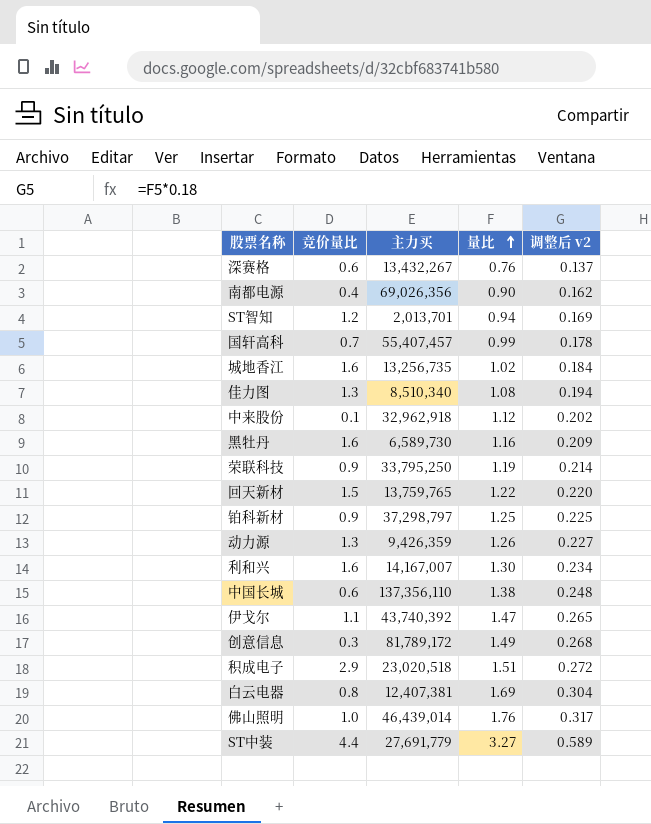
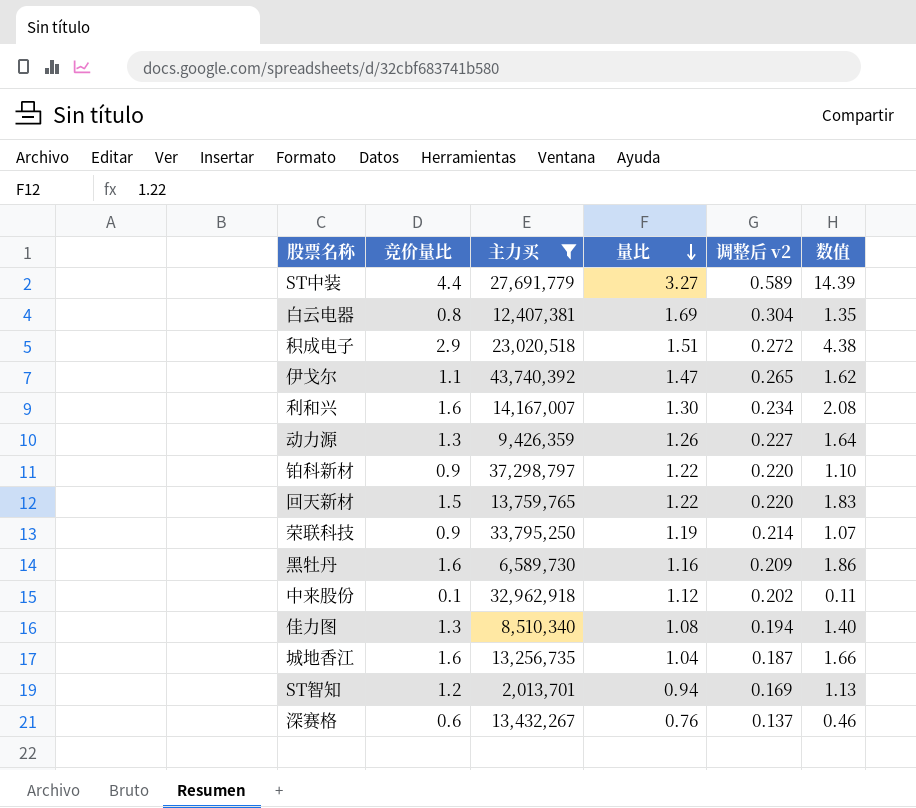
filter: none -> 主力买 <= 43,740,392
row order: 量比 ascending -> 量比 descending
column 数值 | formula: none -> [竞价量比] * [量比]
铂科新材 | 量比: 1.25 -> 1.22
铂科新材 | 调整后 v2: 0.225 -> 0.220
城地香江 | 量比: 1.02 -> 1.04
城地香江 | 调整后 v2: 0.184 -> 0.187

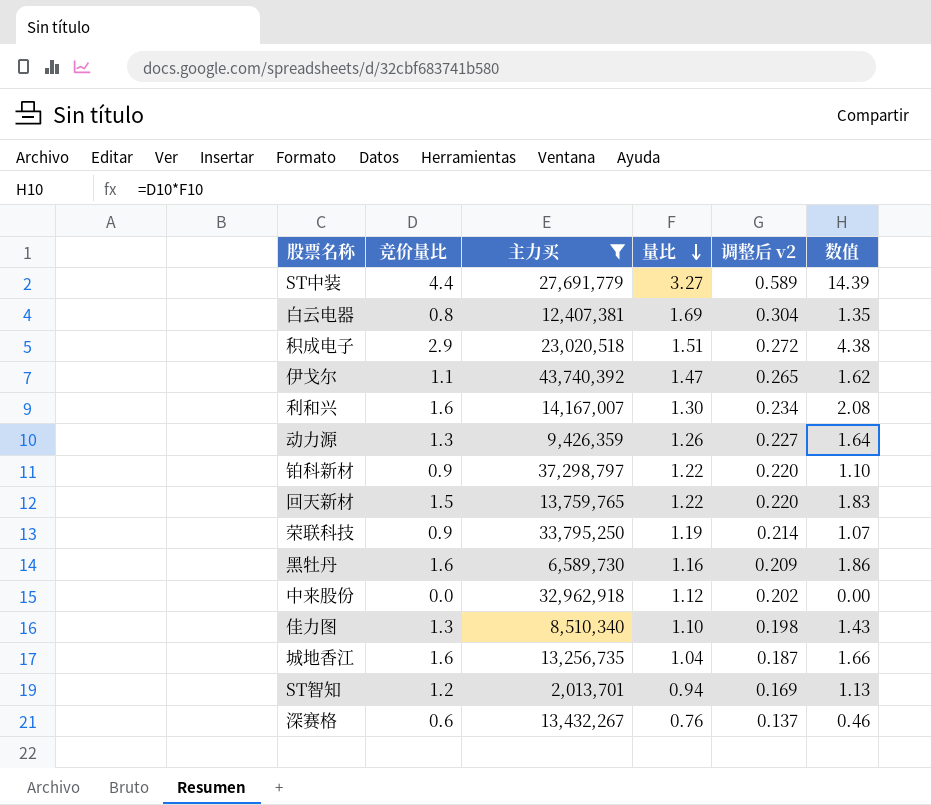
中来股份 | 竞价量比: 0.1 -> 0.0
中来股份 | 数值: 0.11 -> 0.00
佳力图 | 量比: 1.08 -> 1.10
佳力图 | 调整后 v2: 0.194 -> 0.198
佳力图 | 数值: 1.40 -> 1.43

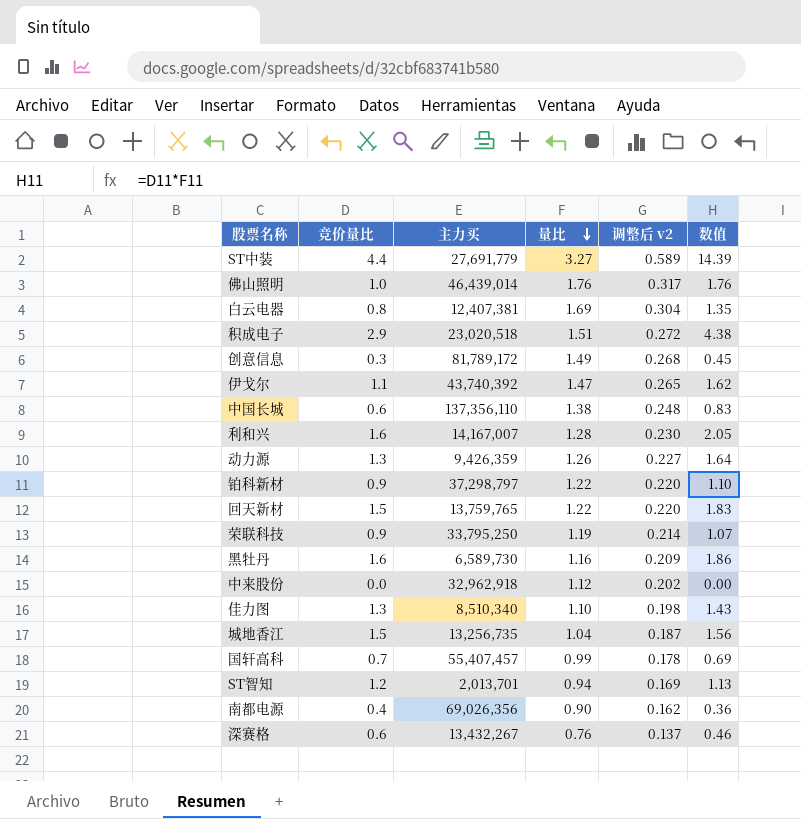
filter: 主力买 <= 43,740,392 -> none
利和兴 | 量比: 1.30 -> 1.28
利和兴 | 调整后 v2: 0.234 -> 0.230
利和兴 | 数值: 2.08 -> 2.05
城地香江 | 竞价量比: 1.6 -> 1.5
城地香江 | 数值: 1.66 -> 1.56

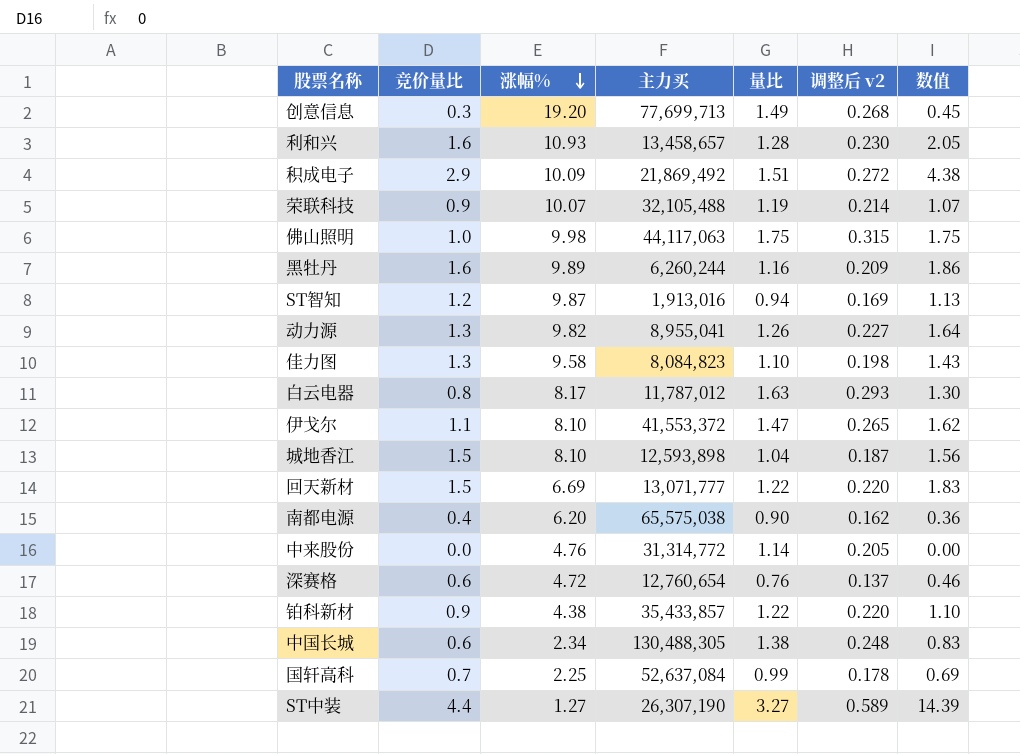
row order: 量比 descending -> 涨幅% descending
column 涨幅% | position: none -> 3
创意信息 | 主力买: 81,789,172 -> 77,699,713
利和兴 | 主力买: 14,167,007 -> 13,458,657
积成电子 | 主力买: 23,020,518 -> 21,869,492
荣联科技 | 主力买: 33,795,250 -> 32,105,488
佛山照明 | 主力买: 46,439,014 -> 44,117,063
佛山照明 | 量比: 1.76 -> 1.75
佛山照明 | 调整后 v2: 0.317 -> 0.315
佛山照明 | 数值: 1.76 -> 1.75
黑牡丹 | 主力买: 6,589,730 -> 6,260,244
ST智知 | 主力买: 2,013,701 -> 1,913,016
动力源 | 主力买: 9,426,359 -> 8,955,041
佳力图 | 主力买: 8,510,340 -> 8,084,823
白云电器 | 主力买: 12,407,381 -> 11,787,012
白云电器 | 量比: 1.69 -> 1.63
白云电器 | 调整后 v2: 0.304 -> 0.293
白云电器 | 数值: 1.35 -> 1.30
伊戈尔 | 主力买: 43,740,392 -> 41,553,372
城地香江 | 主力买: 13,256,735 -> 12,593,898
回天新材 | 主力买: 13,759,765 -> 13,071,777
南都电源 | 主力买: 69,026,356 -> 65,575,038
中来股份 | 主力买: 32,962,918 -> 31,314,772
中来股份 | 量比: 1.12 -> 1.14
中来股份 | 调整后 v2: 0.202 -> 0.205
深赛格 | 主力买: 13,432,267 -> 12,760,654
铂科新材 | 主力买: 37,298,797 -> 35,433,857
中国长城 | 主力买: 137,356,110 -> 130,488,305
国轩高科 | 主力买: 55,407,457 -> 52,637,084
ST中装 | 主力买: 27,691,779 -> 26,307,190

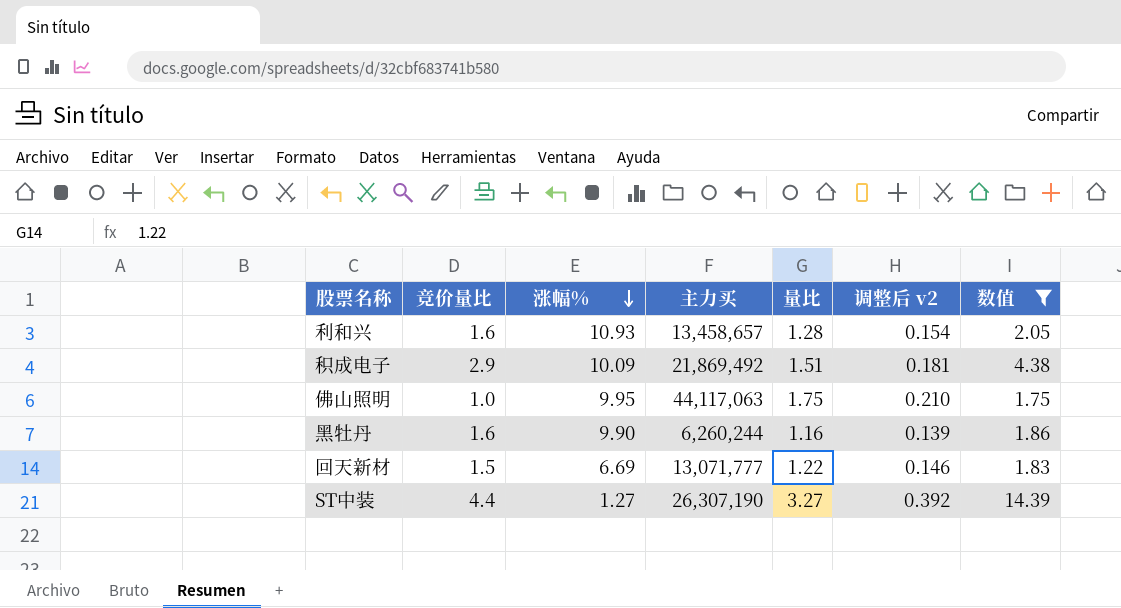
filter: none -> 数值 >= 1.75
column 调整后 v2 | formula: [量比] * 0.18 -> [量比] * 0.12
佛山照明 | 涨幅%: 9.98 -> 9.95
黑牡丹 | 涨幅%: 9.89 -> 9.90

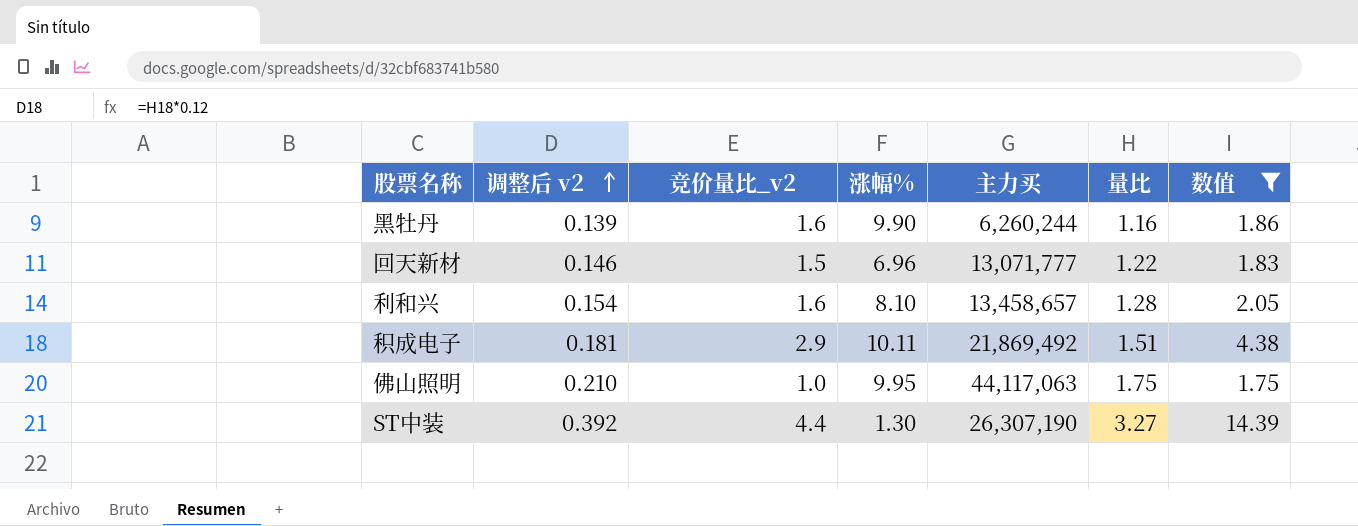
row order: 涨幅% descending -> 调整后 v2 ascending
column 调整后 v2 | position: 6 -> 2
column name: 竞价量比 -> 竞价量比_v2
回天新材 | 涨幅%: 6.69 -> 6.96
利和兴 | 涨幅%: 10.93 -> 8.10
积成电子 | 涨幅%: 10.09 -> 10.11
ST中装 | 涨幅%: 1.27 -> 1.30

